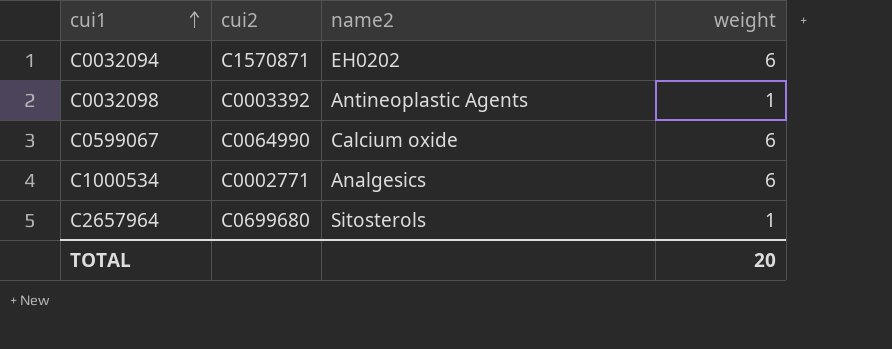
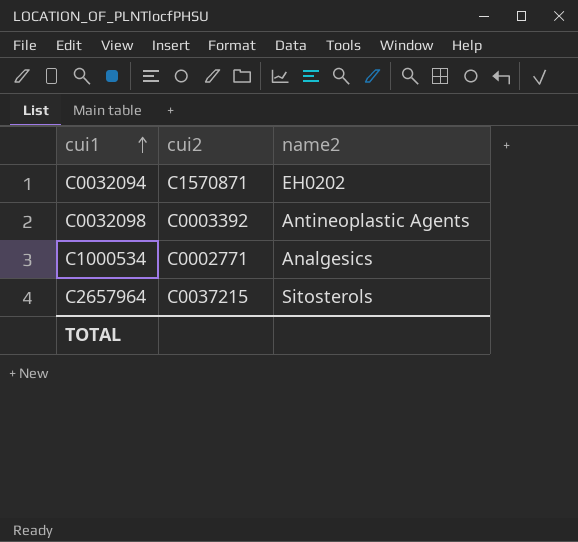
column weight | position: 4 -> none
row C0599067: C0064990 | Calcium oxide | 6 -> none
C2657964 | cui2: C0699680 -> C0037215

